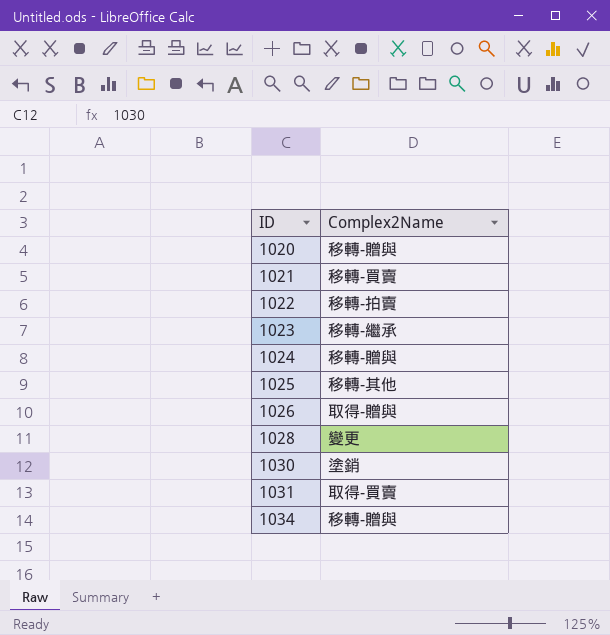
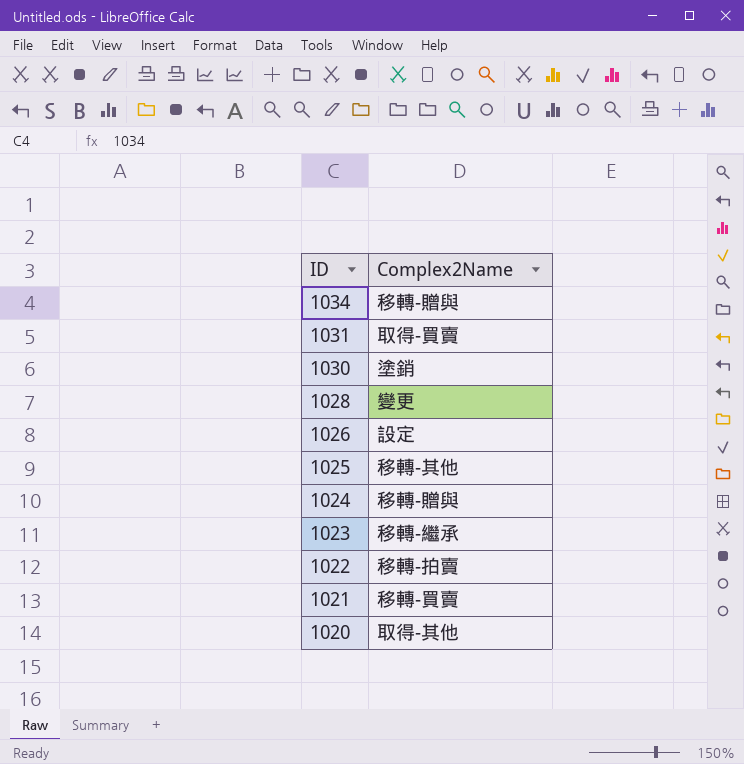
row order: ID ascending -> ID descending
1026 | Complex2Name: 取得-贈與 -> 設定
1020 | Complex2Name: 移轉-贈與 -> 取得-其他

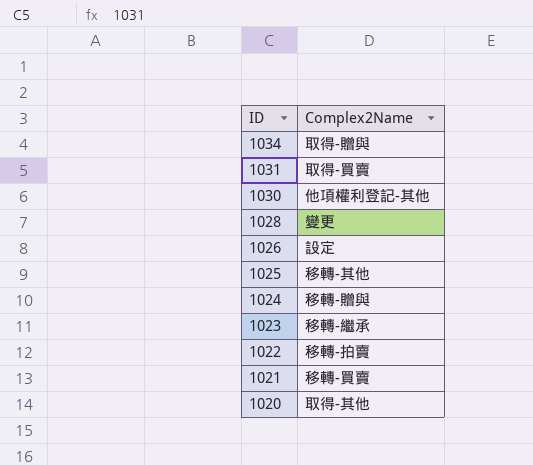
1034 | Complex2Name: 移轉-贈與 -> 取得-贈與
1030 | Complex2Name: 塗銷 -> 他項權利登記-其他

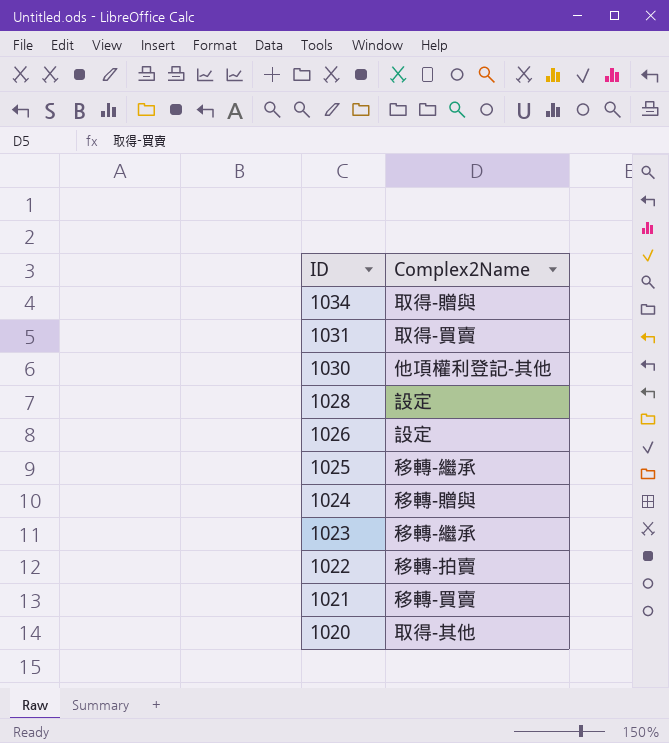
1028 | Complex2Name: 變更 -> 設定
1025 | Complex2Name: 移轉-其他 -> 移轉-繼承

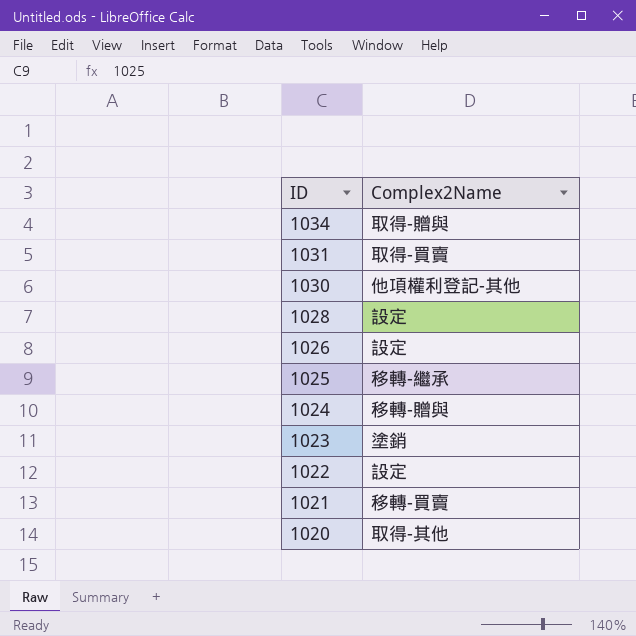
1023 | Complex2Name: 移轉-繼承 -> 塗銷
1022 | Complex2Name: 移轉-拍賣 -> 設定

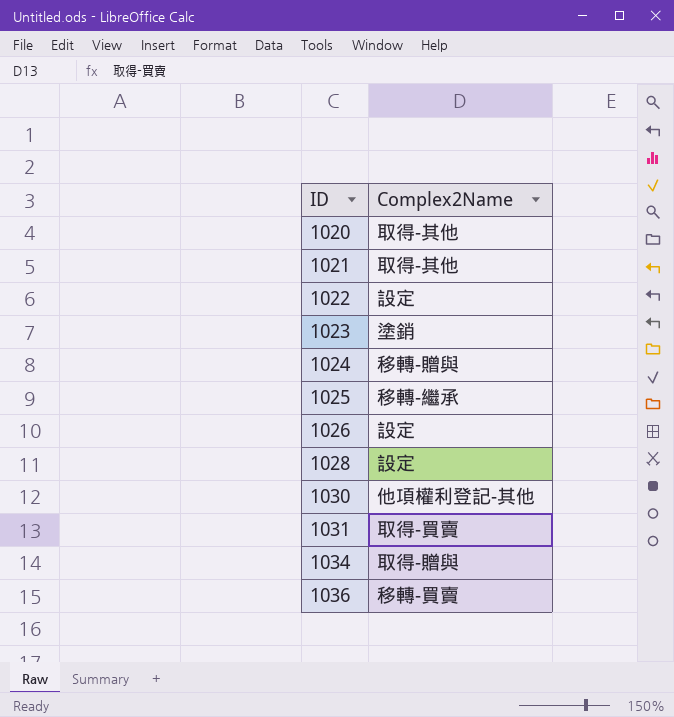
row order: ID descending -> ID ascending
1021 | Complex2Name: 移轉-買賣 -> 取得-其他
row 1036: none -> 移轉-買賣

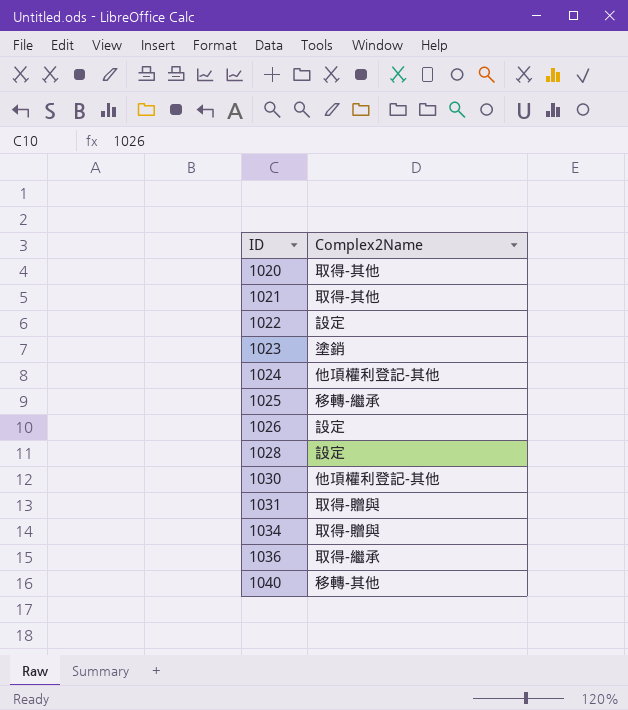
1024 | Complex2Name: 移轉-贈與 -> 他項權利登記-其他
1031 | Complex2Name: 取得-買賣 -> 取得-贈與
1036 | Complex2Name: 移轉-買賣 -> 取得-繼承
row 1040: none -> 移轉-其他

